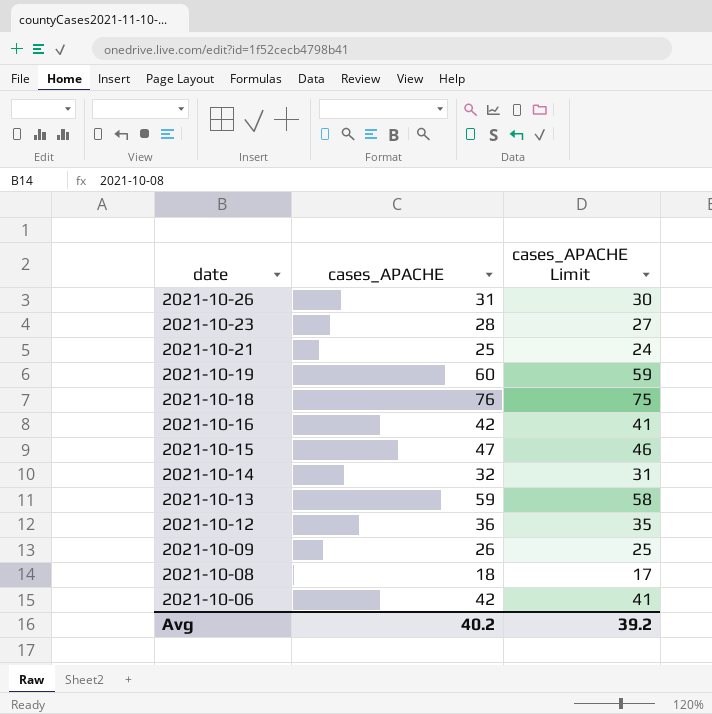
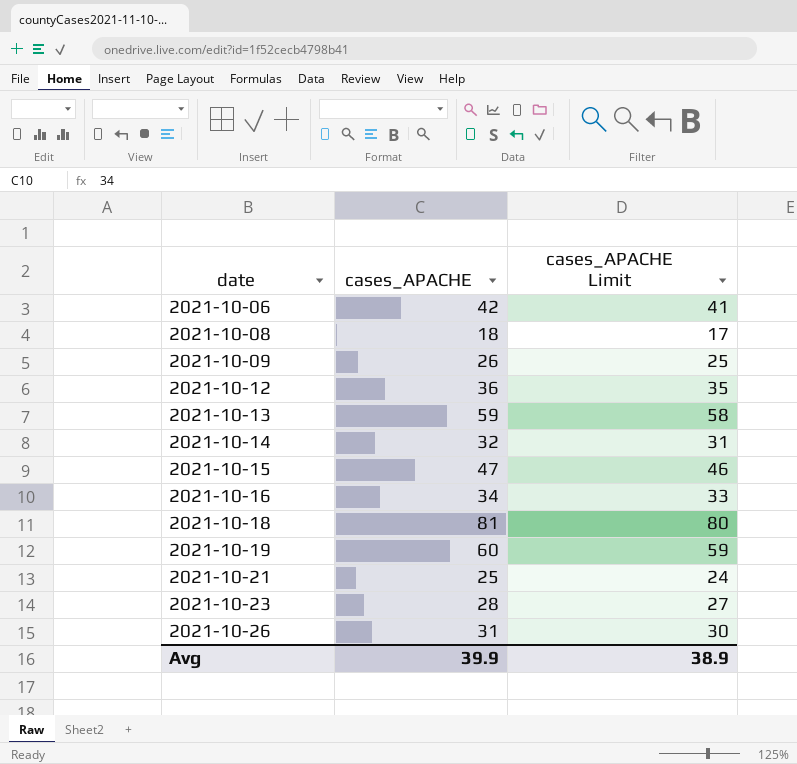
row order: date descending -> date ascending
2021-10-16 | cases_APACHE: 42 -> 34
2021-10-16 | cases_APACHE Limit: 41 -> 33
2021-10-18 | cases_APACHE: 76 -> 81
2021-10-18 | cases_APACHE Limit: 75 -> 80
Avg | cases_APACHE: 40.2 -> 39.9
Avg | cases_APACHE Limit: 39.2 -> 38.9

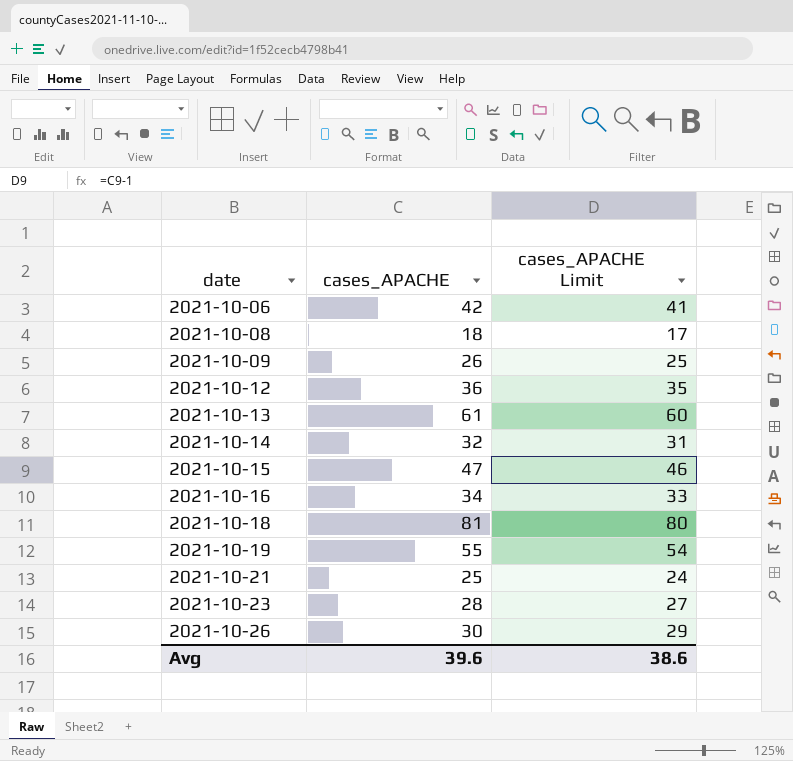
2021-10-13 | cases_APACHE: 59 -> 61
2021-10-13 | cases_APACHE Limit: 58 -> 60
2021-10-19 | cases_APACHE: 60 -> 55
2021-10-19 | cases_APACHE Limit: 59 -> 54
2021-10-26 | cases_APACHE: 31 -> 30
2021-10-26 | cases_APACHE Limit: 30 -> 29
Avg | cases_APACHE: 39.9 -> 39.6
Avg | cases_APACHE Limit: 38.9 -> 38.6

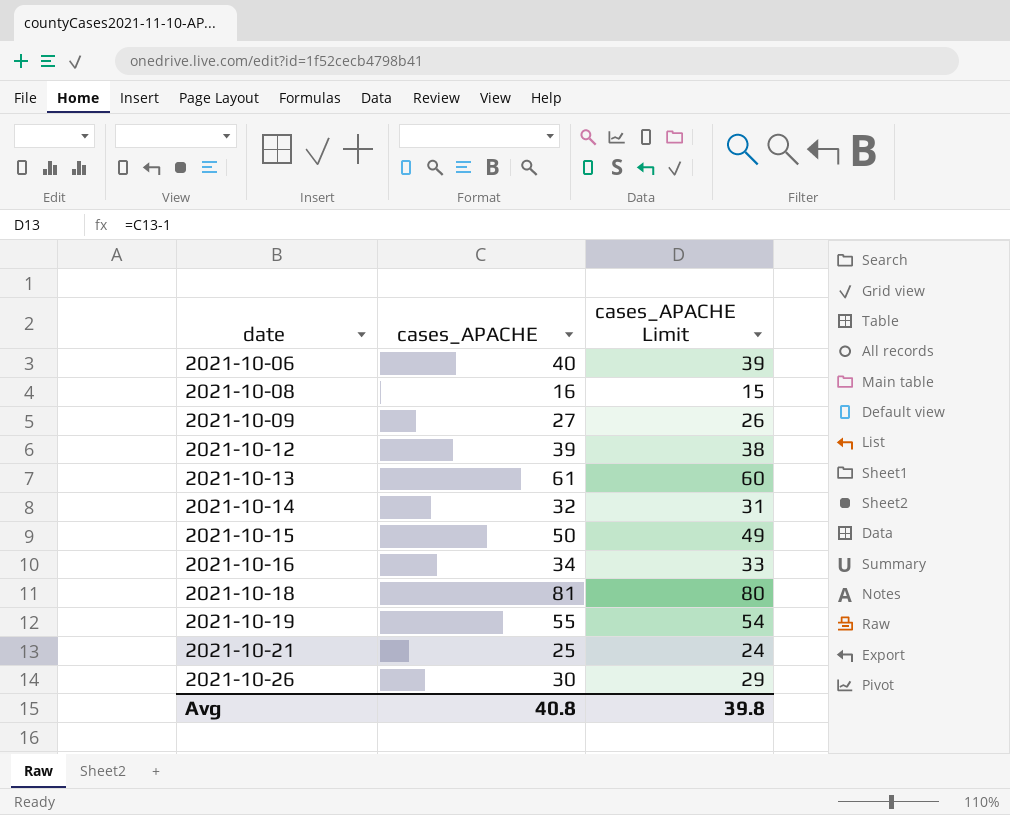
row 2021-10-23: 28 | 27 -> none
2021-10-06 | cases_APACHE: 42 -> 40
2021-10-06 | cases_APACHE Limit: 41 -> 39
2021-10-08 | cases_APACHE: 18 -> 16
2021-10-08 | cases_APACHE Limit: 17 -> 15
2021-10-09 | cases_APACHE: 26 -> 27
2021-10-09 | cases_APACHE Limit: 25 -> 26
2021-10-12 | cases_APACHE: 36 -> 39
2021-10-12 | cases_APACHE Limit: 35 -> 38
2021-10-15 | cases_APACHE: 47 -> 50
2021-10-15 | cases_APACHE Limit: 46 -> 49
Avg | cases_APACHE: 39.6 -> 40.8
Avg | cases_APACHE Limit: 38.6 -> 39.8

